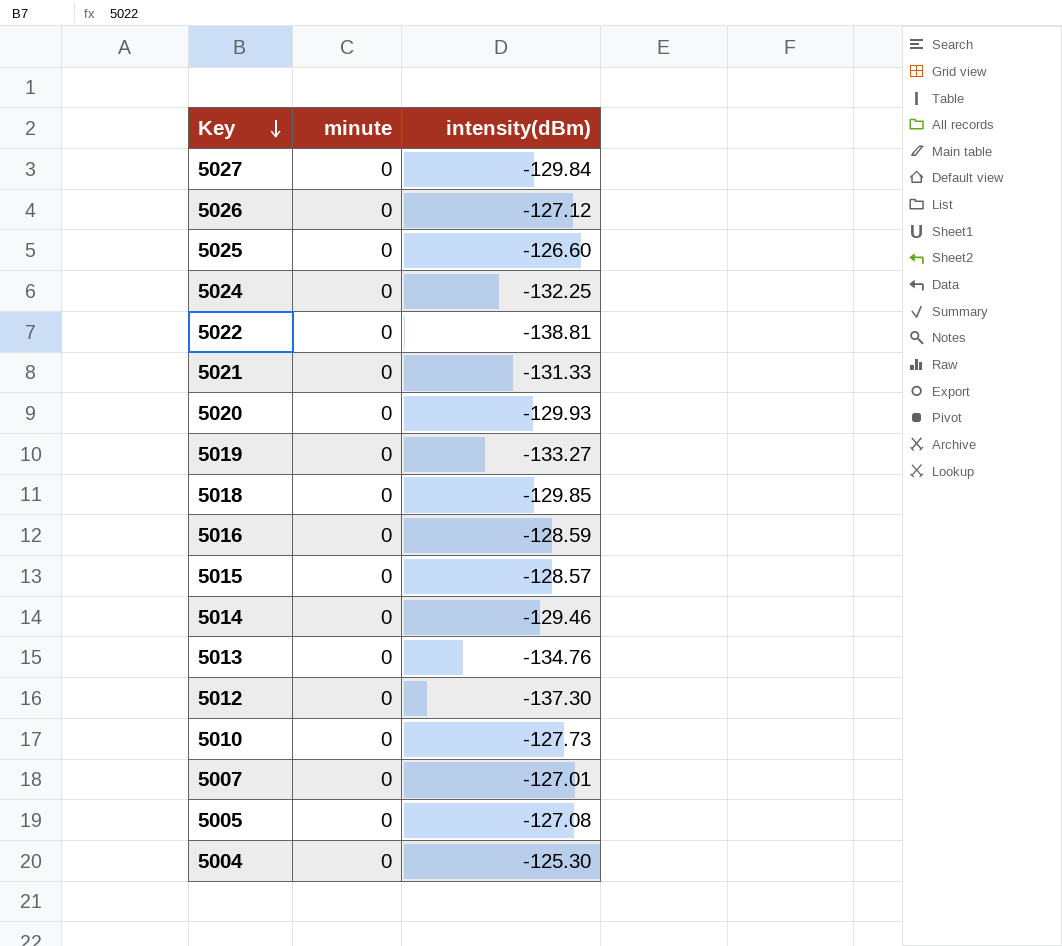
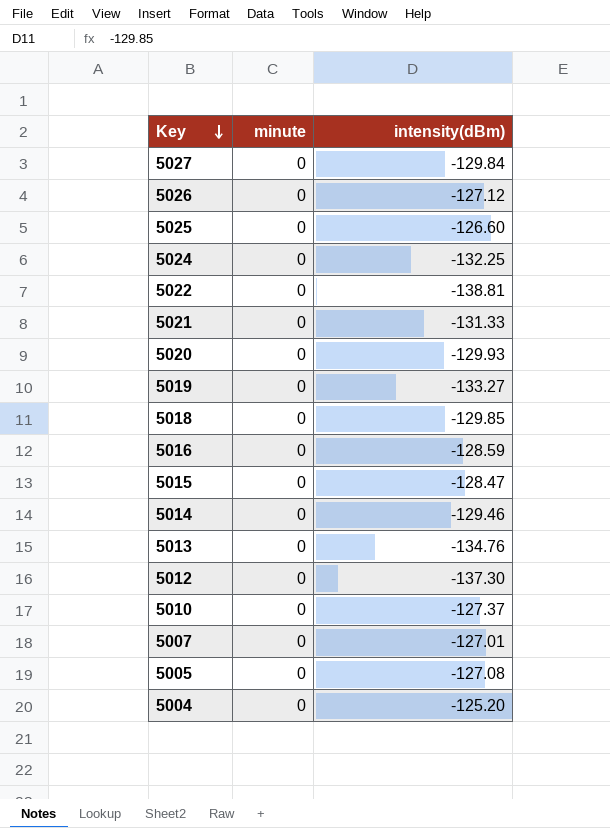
5015 | intensity(dBm): -128.57 -> -128.47
5010 | intensity(dBm): -127.73 -> -127.37
5004 | intensity(dBm): -125.30 -> -125.20

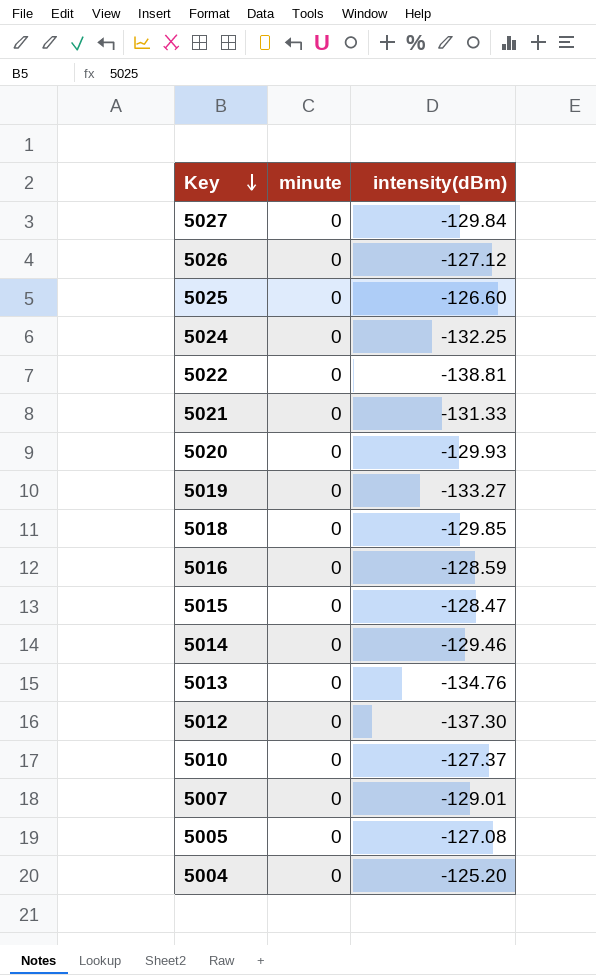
5007 | intensity(dBm): -127.01 -> -129.01

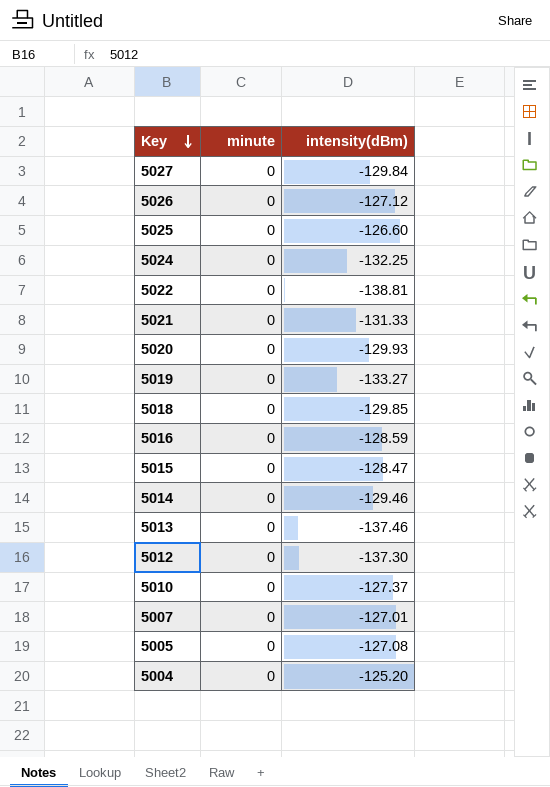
5013 | intensity(dBm): -134.76 -> -137.46
5007 | intensity(dBm): -129.01 -> -127.01

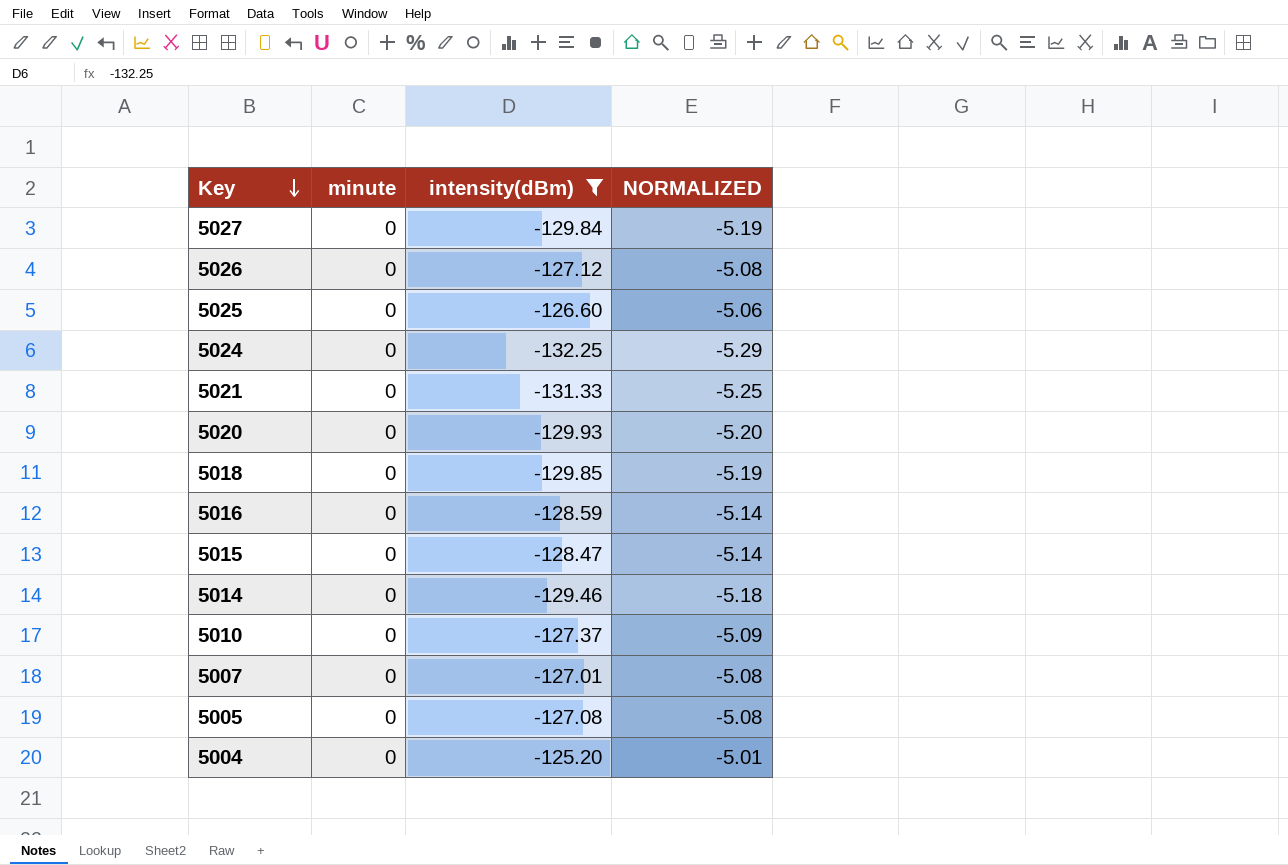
filter: none -> intensity(dBm) >= -132.25
column NORMALIZED | formula: none -> [intensity(dBm)] * 0.04

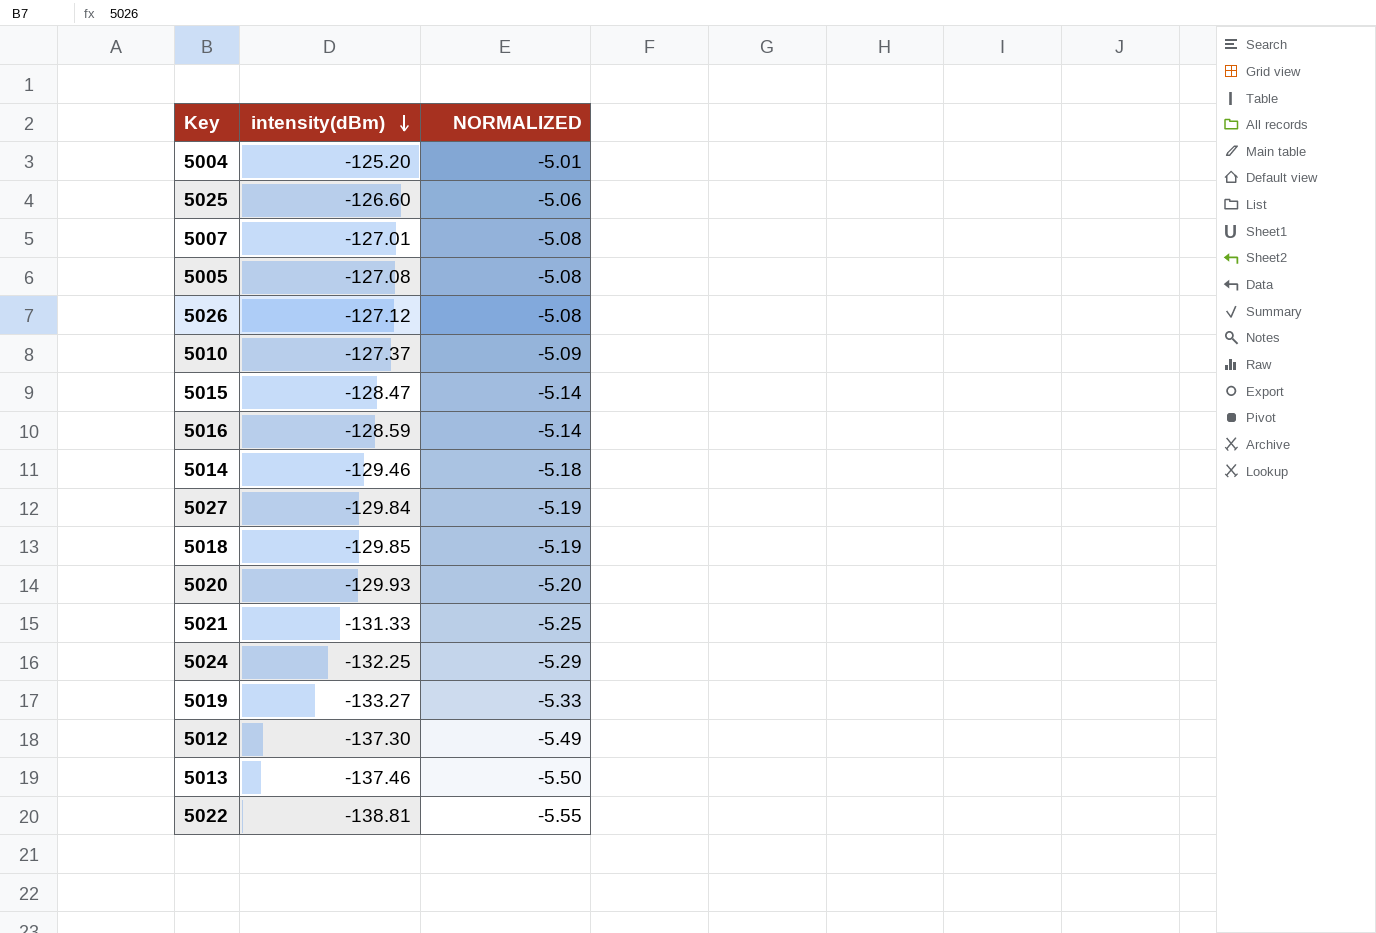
filter: intensity(dBm) >= -132.25 -> none
row order: Key descending -> intensity(dBm) descending
column minute | position: 2 -> none

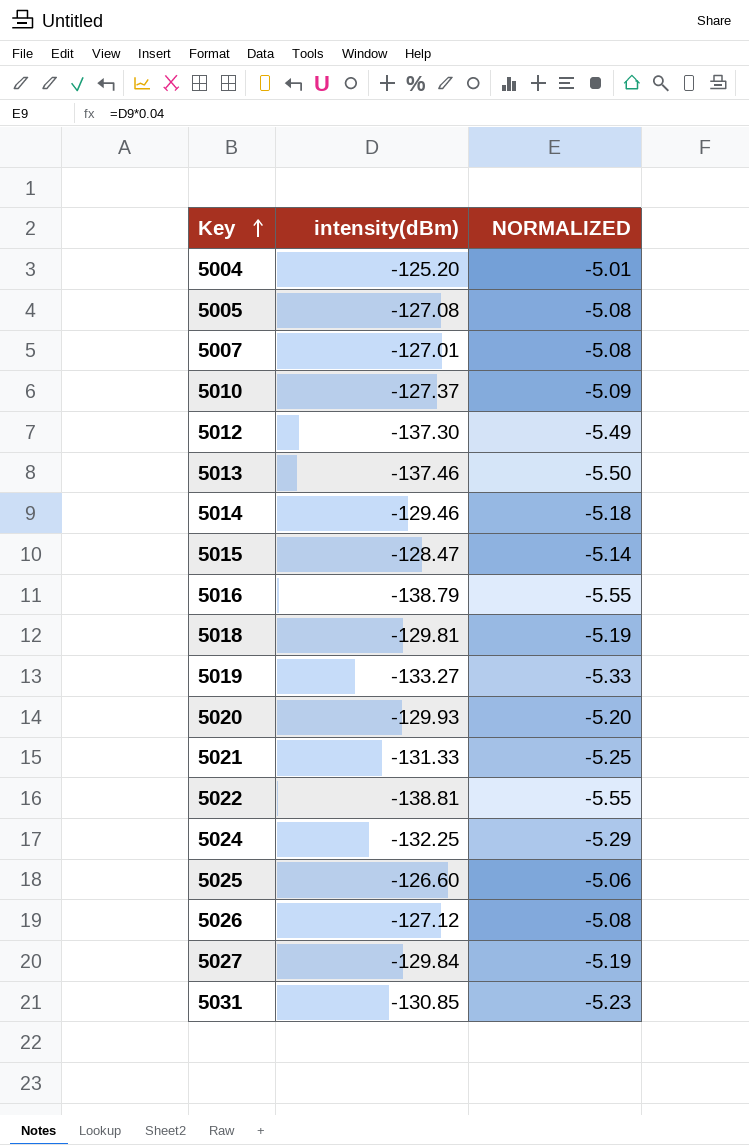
row order: intensity(dBm) descending -> Key ascending
5016 | intensity(dBm): -128.59 -> -138.79
5016 | NORMALIZED: -5.14 -> -5.55
5018 | intensity(dBm): -129.85 -> -129.81
row 5031: none -> -130.85 | -5.23

